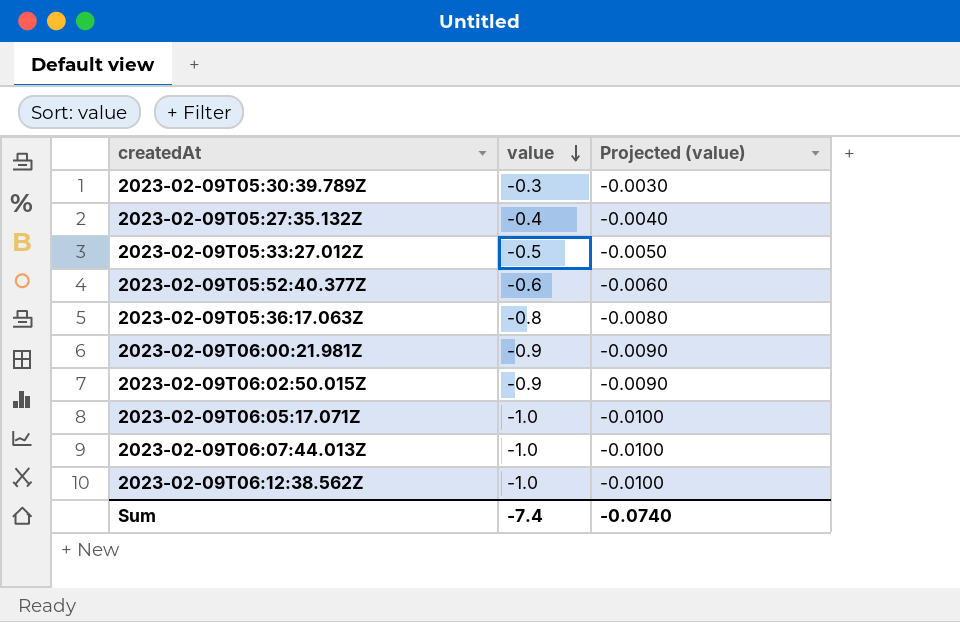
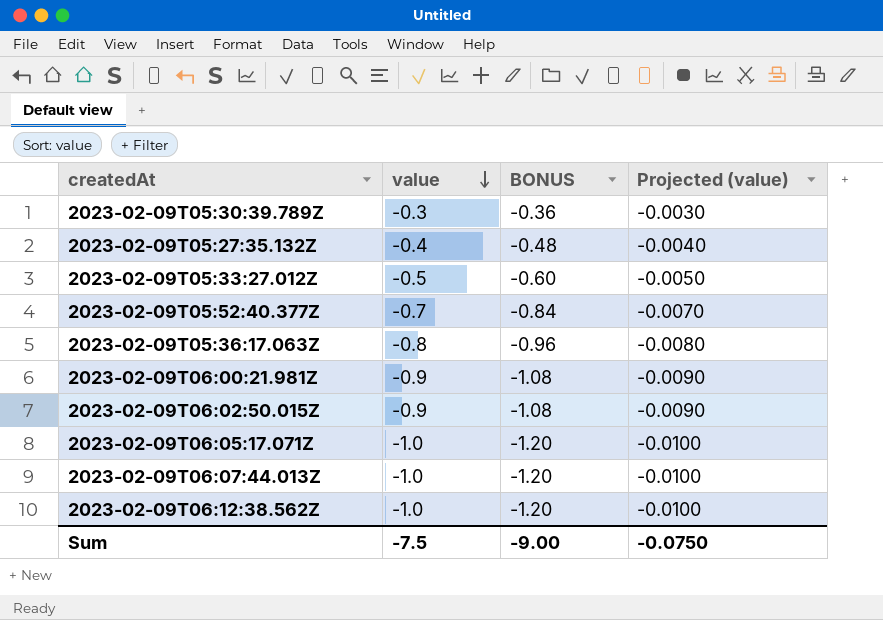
column BONUS | formula: none -> [value] * 1.2
2023-02-09T05:52:40.377Z | value: -0.6 -> -0.7
2023-02-09T05:52:40.377Z | Projected (value): -0.0060 -> -0.0070
Sum | value: -7.4 -> -7.5
Sum | Projected (value): -0.0740 -> -0.0750

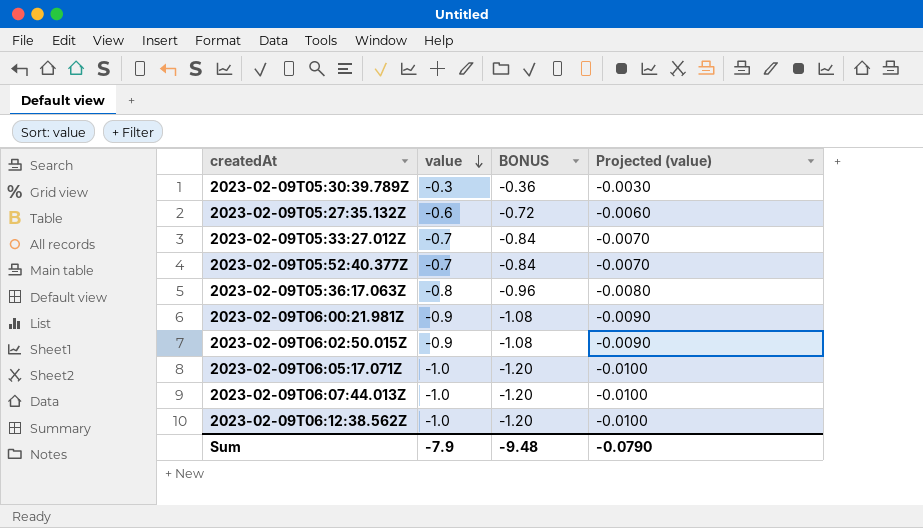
2023-02-09T05:27:35.132Z | value: -0.4 -> -0.6
2023-02-09T05:27:35.132Z | BONUS: -0.48 -> -0.72
2023-02-09T05:27:35.132Z | Projected (value): -0.0040 -> -0.0060
2023-02-09T05:33:27.012Z | value: -0.5 -> -0.7
2023-02-09T05:33:27.012Z | BONUS: -0.60 -> -0.84
2023-02-09T05:33:27.012Z | Projected (value): -0.0050 -> -0.0070
Sum | value: -7.5 -> -7.9
Sum | BONUS: -9.00 -> -9.48
Sum | Projected (value): -0.0750 -> -0.0790

